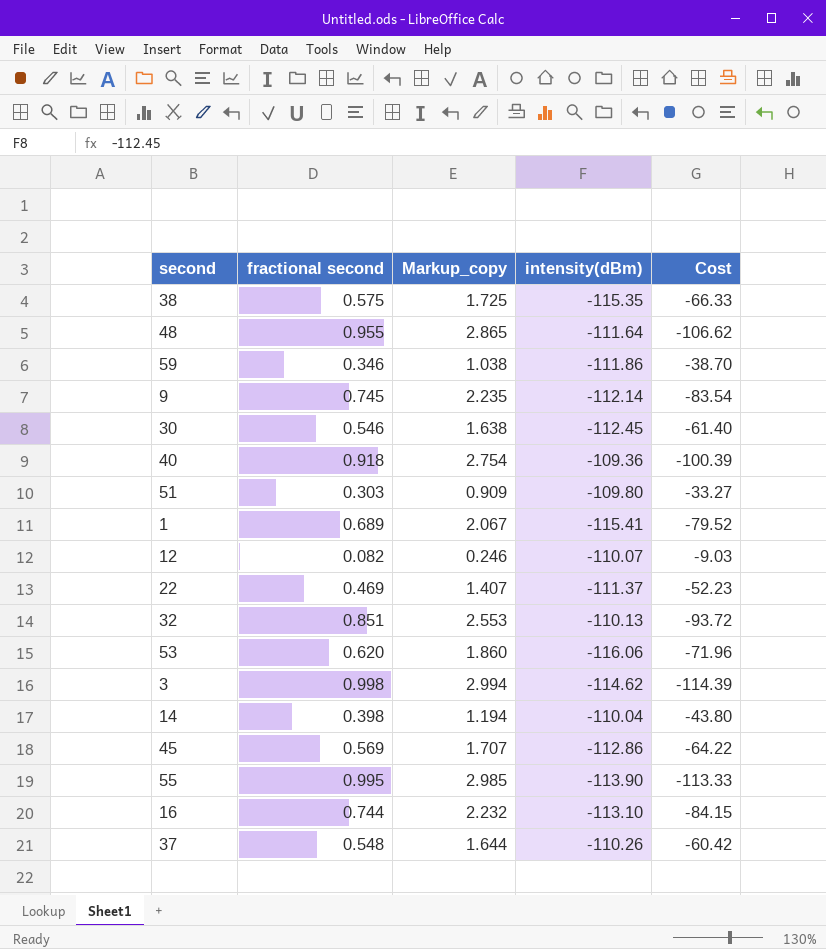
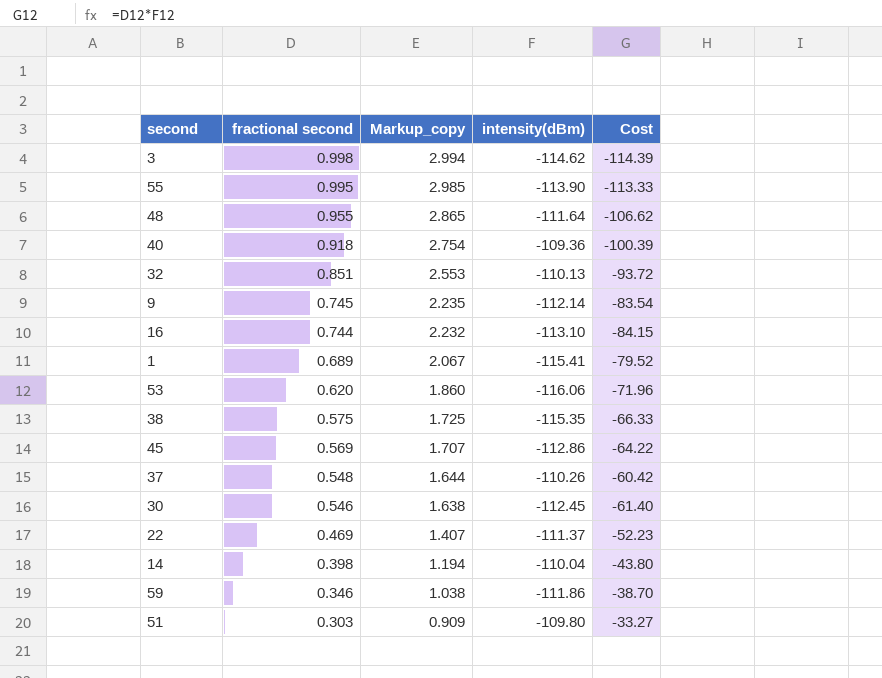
row order: none -> fractional second descending
row 12: 0.082 | 0.246 | -110.07 | -9.03 -> none

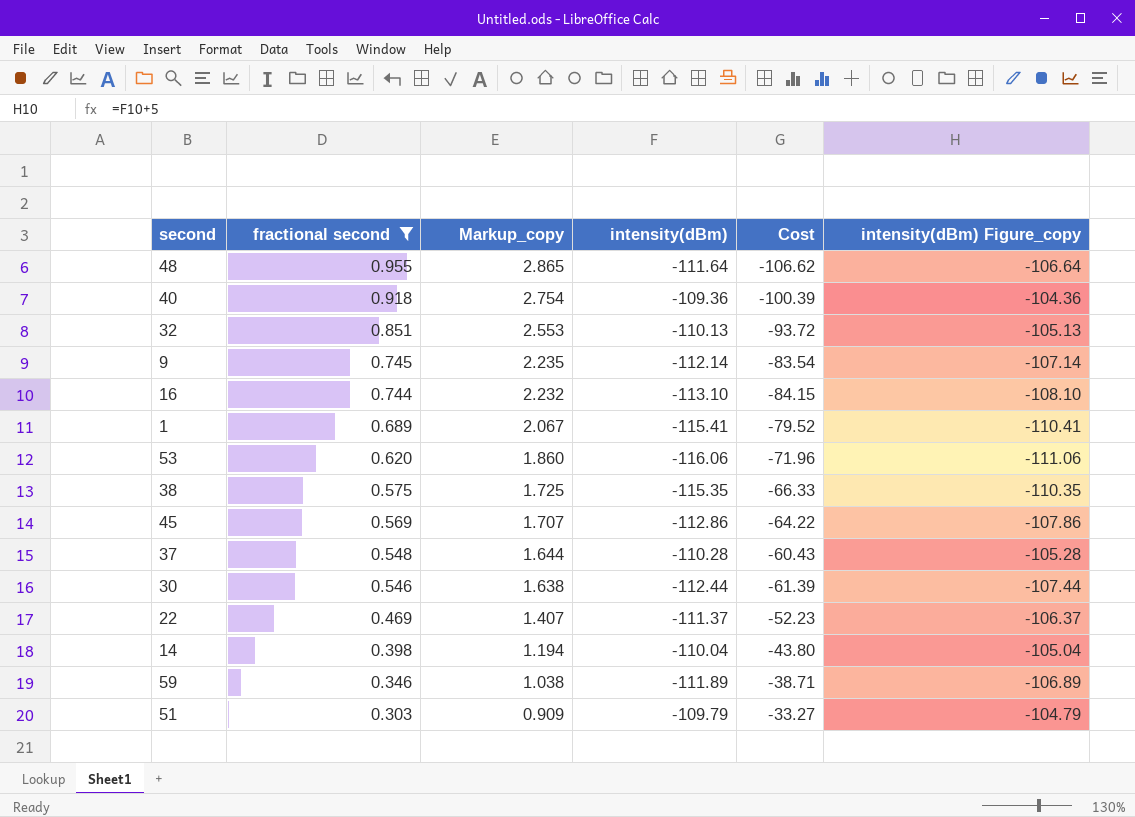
filter: none -> fractional second <= 0.955
column intensity(dBm) Figure_copy | formula: none -> [intensity(dBm)] + 5
37 | intensity(dBm): -110.26 -> -110.28
37 | Cost: -60.42 -> -60.43
30 | intensity(dBm): -112.45 -> -112.44
30 | Cost: -61.40 -> -61.39
59 | intensity(dBm): -111.86 -> -111.89
59 | Cost: -38.70 -> -38.71
51 | intensity(dBm): -109.80 -> -109.79

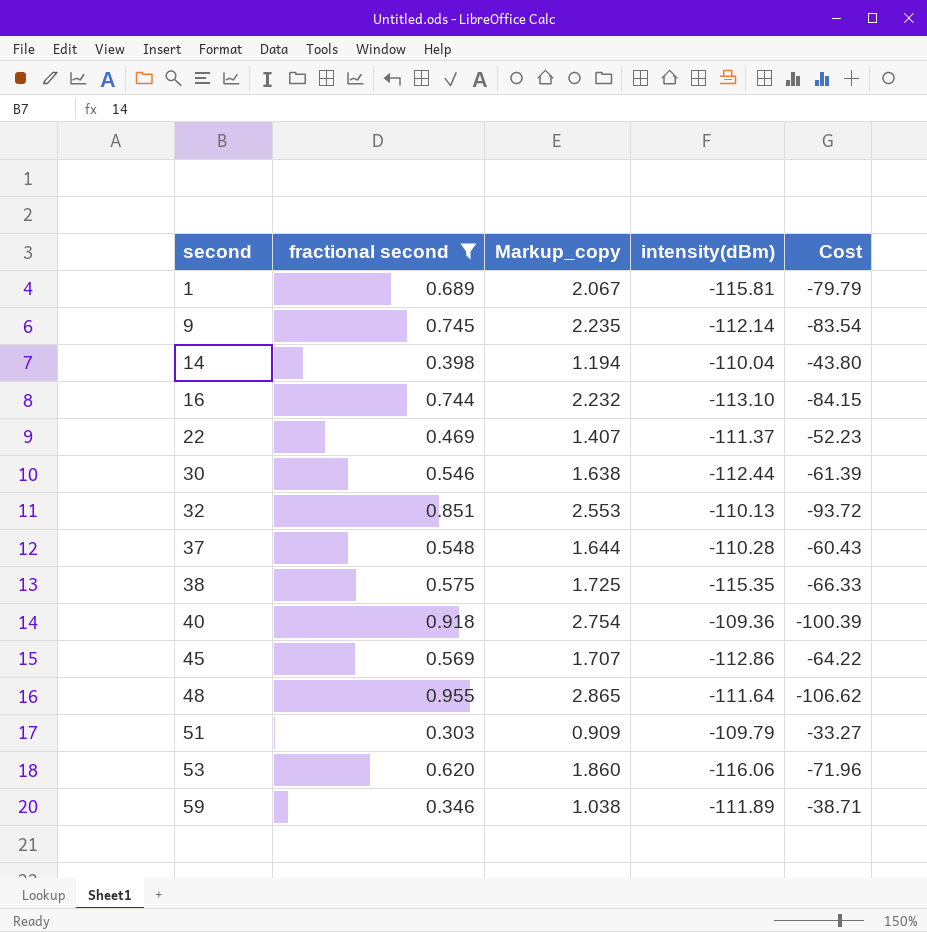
row order: fractional second descending -> second ascending
column intensity(dBm) Figure_copy | formula: [intensity(dBm)] + 5 -> none
1 | intensity(dBm): -115.41 -> -115.81
1 | Cost: -79.52 -> -79.79

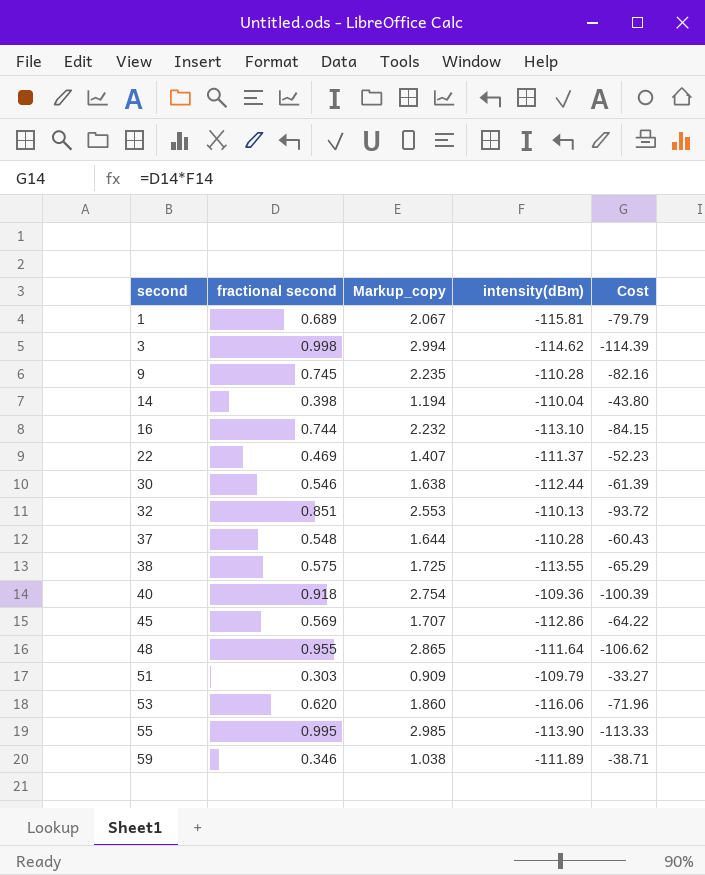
filter: fractional second <= 0.955 -> none
9 | intensity(dBm): -112.14 -> -110.28
9 | Cost: -83.54 -> -82.16
38 | intensity(dBm): -115.35 -> -113.55
38 | Cost: -66.33 -> -65.29

